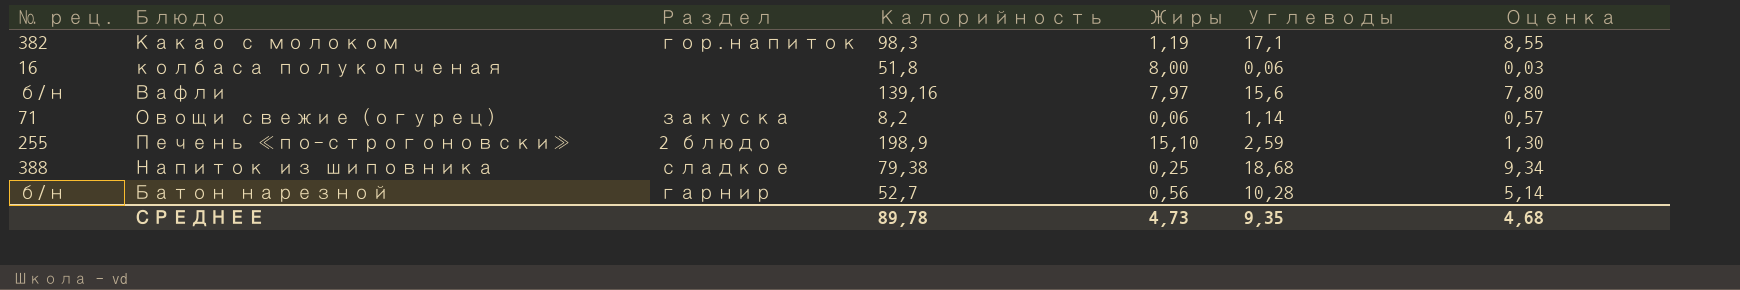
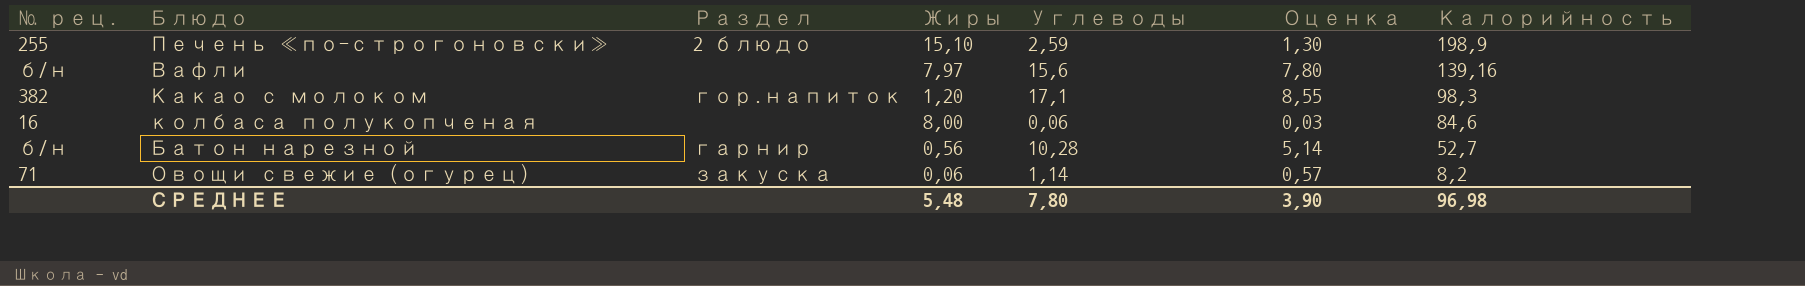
row order: none -> Калорийность descending
column Калорийность | position: 4 -> 7
row Напиток из шиповника: 388 | сладкое | 79,38 | 0,25 | 18,68 | 9,34 -> none
Какао с молоком | Жиры: 1,19 -> 1,20
колбаса полукопченая | Калорийность: 51,8 -> 84,6
СРЕДНЕЕ | Жиры: 4,73 -> 5,48
СРЕДНЕЕ | Углеводы: 9,35 -> 7,80
СРЕДНЕЕ | Оценка: 4,68 -> 3,90
СРЕДНЕЕ | Калорийность: 89,78 -> 96,98

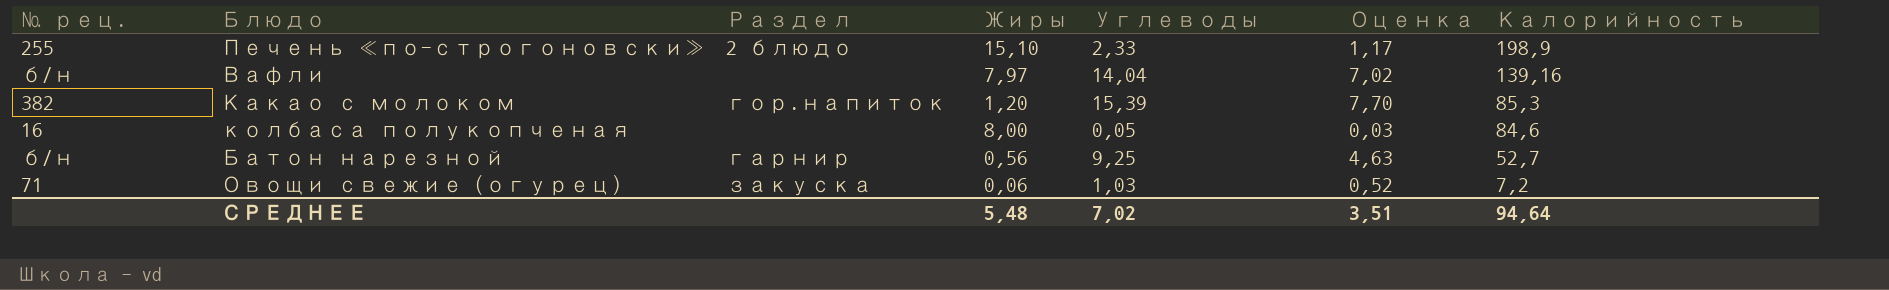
Печень «по-строгоновски» | Углеводы: 2,59 -> 2,33
Печень «по-строгоновски» | Оценка: 1,30 -> 1,17
Вафли | Углеводы: 15,6 -> 14,04
Вафли | Оценка: 7,80 -> 7,02
Какао с молоком | Углеводы: 17,1 -> 15,39
Какао с молоком | Оценка: 8,55 -> 7,70
Какао с молоком | Калорийность: 98,3 -> 85,3
колбаса полукопченая | Углеводы: 0,06 -> 0,05
Батон нарезной | Углеводы: 10,28 -> 9,25
Батон нарезной | Оценка: 5,14 -> 4,63
Овощи свежие (огурец) | Углеводы: 1,14 -> 1,03
Овощи свежие (огурец) | Оценка: 0,57 -> 0,52
Овощи свежие (огурец) | Калорийность: 8,2 -> 7,2
СРЕДНЕЕ | Углеводы: 7,80 -> 7,02
СРЕДНЕЕ | Оценка: 3,90 -> 3,51
СРЕДНЕЕ | Калорийность: 96,98 -> 94,64

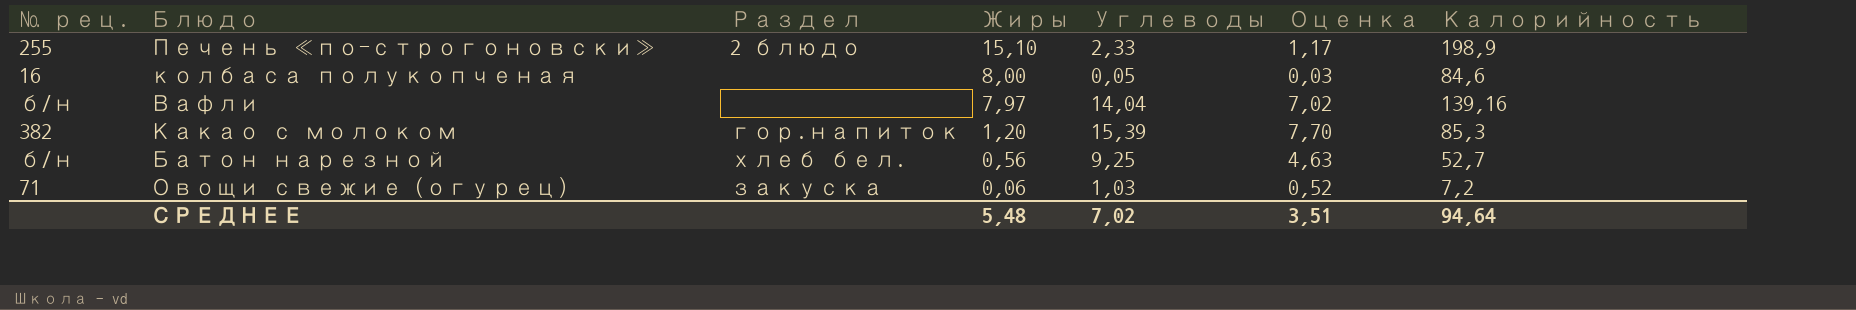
row order: Калорийность descending -> Жиры descending
Батон нарезной | Раздел: гарнир -> хлеб бел.

